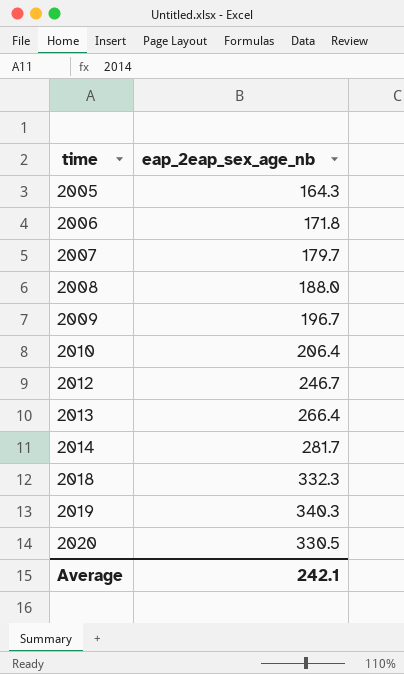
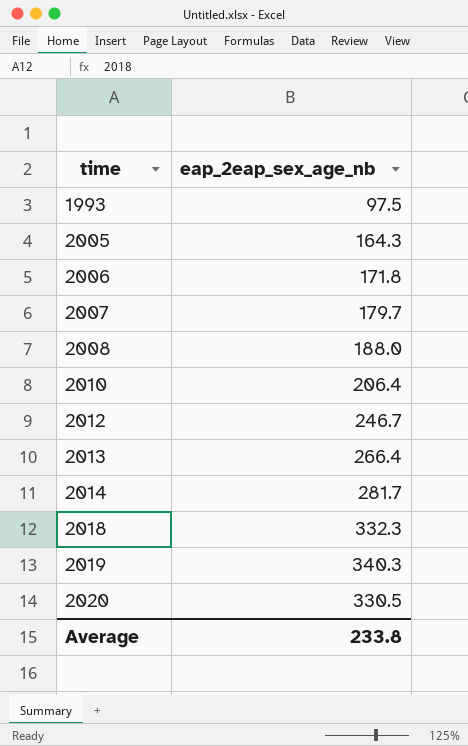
row 2009: 196.7 -> none
row 1993: none -> 97.5
Average | eap_2eap_sex_age_nb: 242.1 -> 233.8

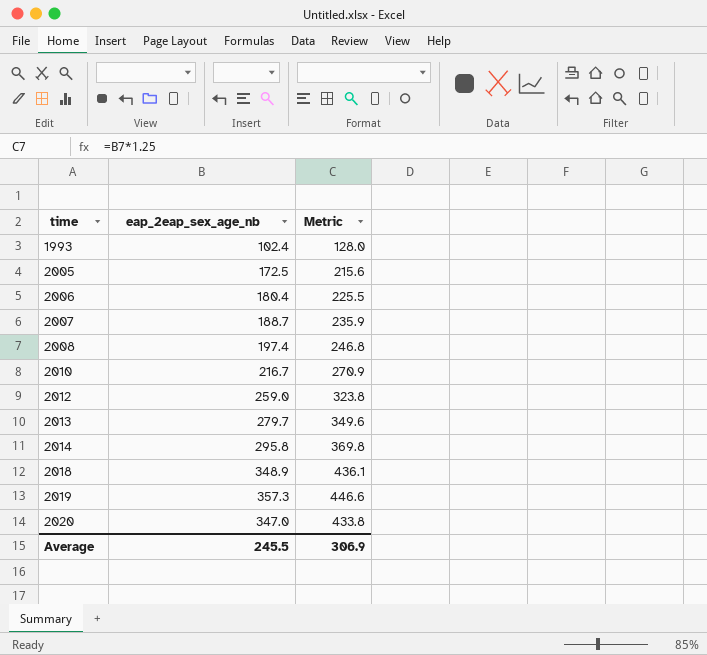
column Metric | formula: none -> [eap_2eap_sex_age_nb] * 1.25
1993 | eap_2eap_sex_age_nb: 97.5 -> 102.4
2005 | eap_2eap_sex_age_nb: 164.3 -> 172.5
2006 | eap_2eap_sex_age_nb: 171.8 -> 180.4
2007 | eap_2eap_sex_age_nb: 179.7 -> 188.7
2008 | eap_2eap_sex_age_nb: 188.0 -> 197.4
2010 | eap_2eap_sex_age_nb: 206.4 -> 216.7
2012 | eap_2eap_sex_age_nb: 246.7 -> 259.0
2013 | eap_2eap_sex_age_nb: 266.4 -> 279.7
2014 | eap_2eap_sex_age_nb: 281.7 -> 295.8
2018 | eap_2eap_sex_age_nb: 332.3 -> 348.9
2019 | eap_2eap_sex_age_nb: 340.3 -> 357.3
2020 | eap_2eap_sex_age_nb: 330.5 -> 347.0
Average | eap_2eap_sex_age_nb: 233.8 -> 245.5

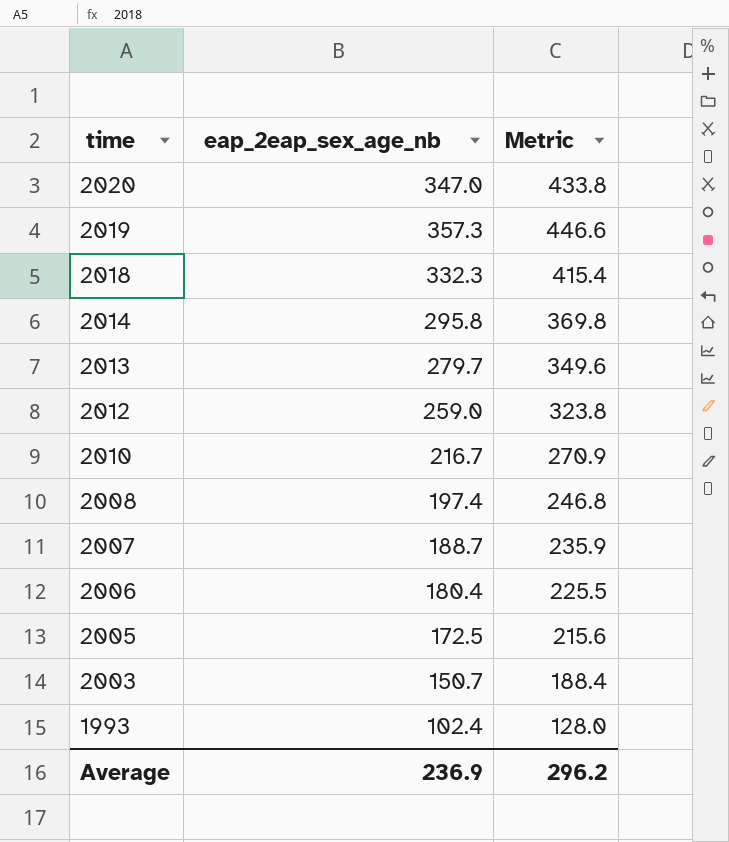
row order: time ascending -> time descending
2018 | eap_2eap_sex_age_nb: 348.9 -> 332.3
2018 | Metric: 436.1 -> 415.4
row 2003: none -> 150.7 | 188.4
Average | eap_2eap_sex_age_nb: 245.5 -> 236.9
Average | Metric: 306.9 -> 296.2

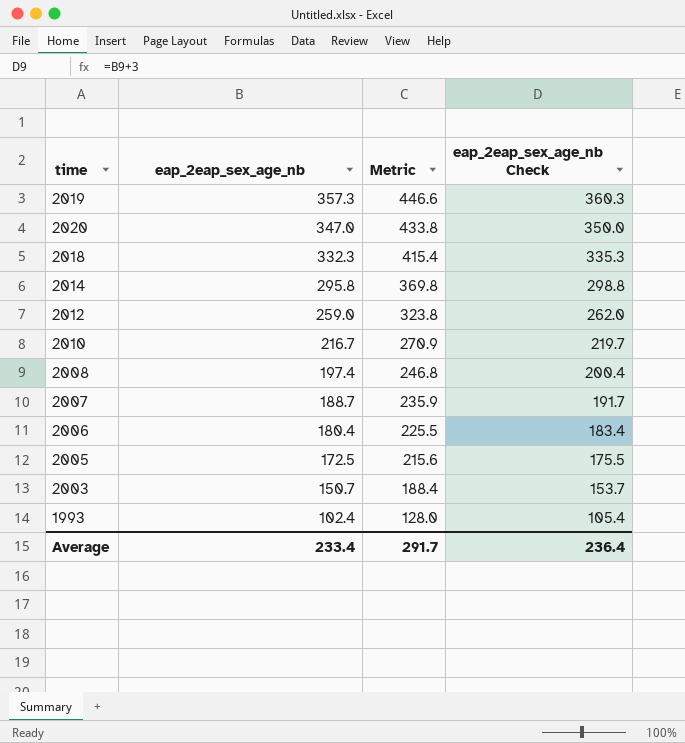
row order: time descending -> eap_2eap_sex_age_nb descending
column eap_2eap_sex_age_nb Check | formula: none -> [eap_2eap_sex_age_nb] + 3
row 2013: 279.7 | 349.6 -> none
Average | eap_2eap_sex_age_nb: 236.9 -> 233.4
Average | Metric: 296.2 -> 291.7

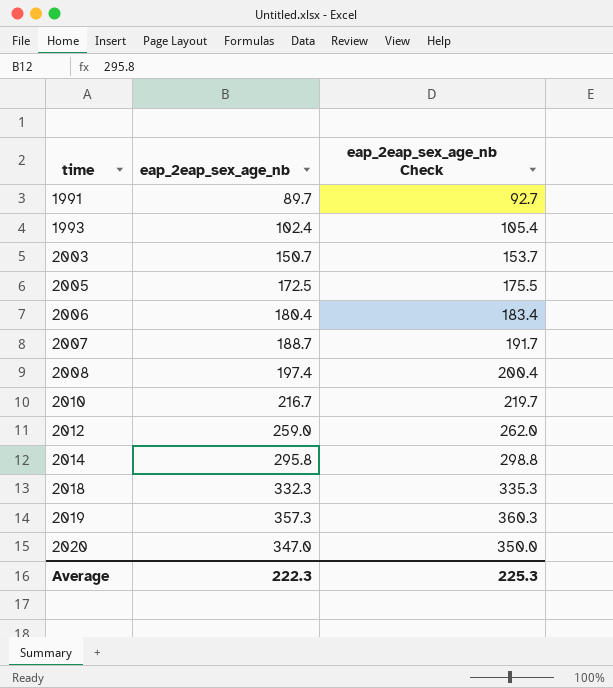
row order: eap_2eap_sex_age_nb descending -> time ascending
column Metric | formula: [eap_2eap_sex_age_nb] * 1.25 -> none
row 1991: none -> 89.7 | 92.7
Average | eap_2eap_sex_age_nb: 233.4 -> 222.3
Average | eap_2eap_sex_age_nb Check: 236.4 -> 225.3

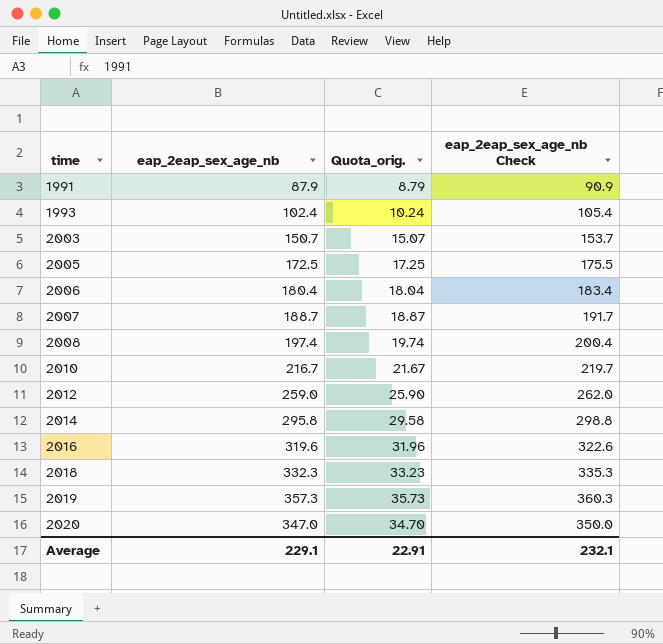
column Quota_orig. | formula: none -> [eap_2eap_sex_age_nb] * 0.1
1991 | eap_2eap_sex_age_nb: 89.7 -> 87.9
1991 | eap_2eap_sex_age_nb Check: 92.7 -> 90.9
row 2016: none -> 319.6 | 31.96 | 322.6
Average | eap_2eap_sex_age_nb: 222.3 -> 229.1
Average | eap_2eap_sex_age_nb Check: 225.3 -> 232.1

